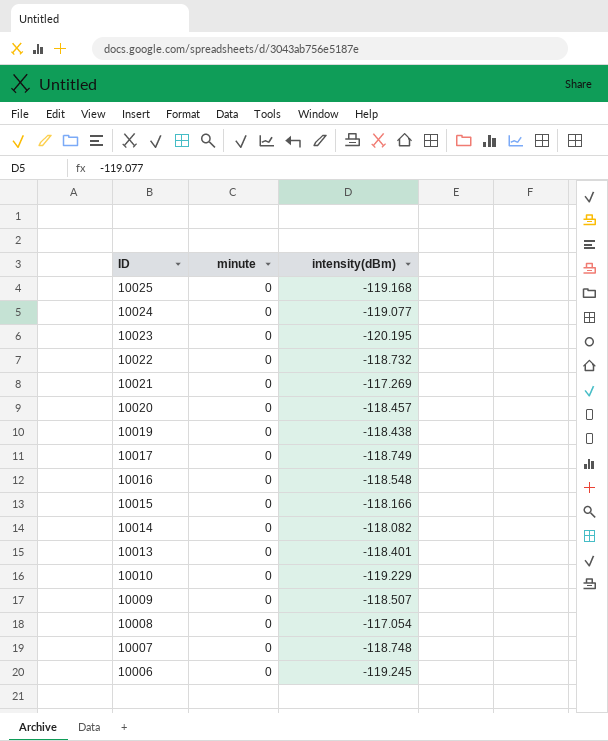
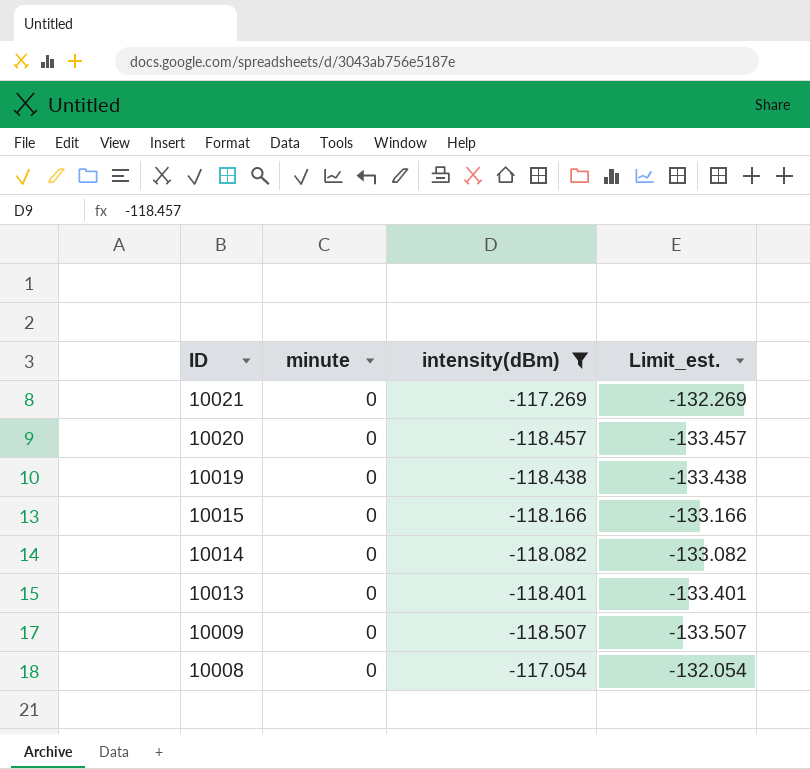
filter: none -> intensity(dBm) >= -118.507
column Limit_est. | formula: none -> [intensity(dBm)] - 15

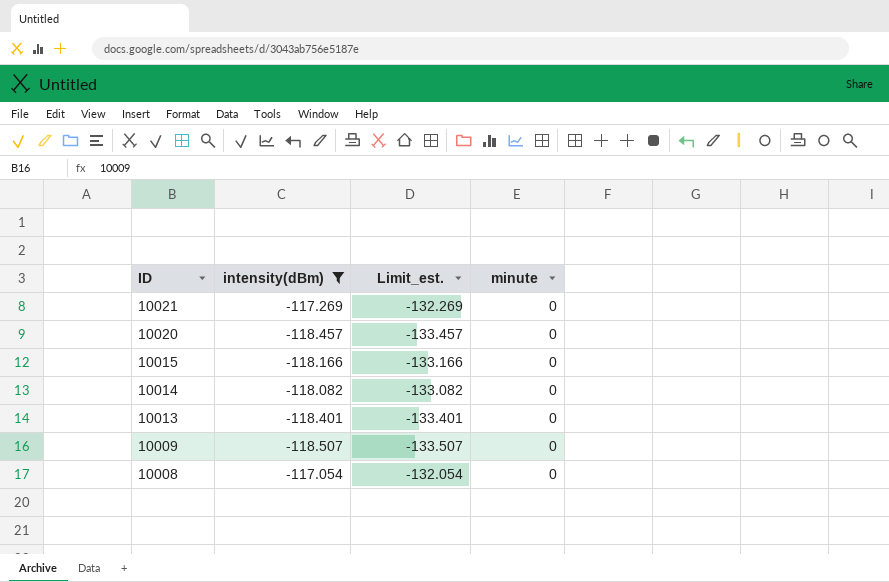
column minute | position: 2 -> 4
row 10019: 0 | -118.438 | -133.438 -> none

